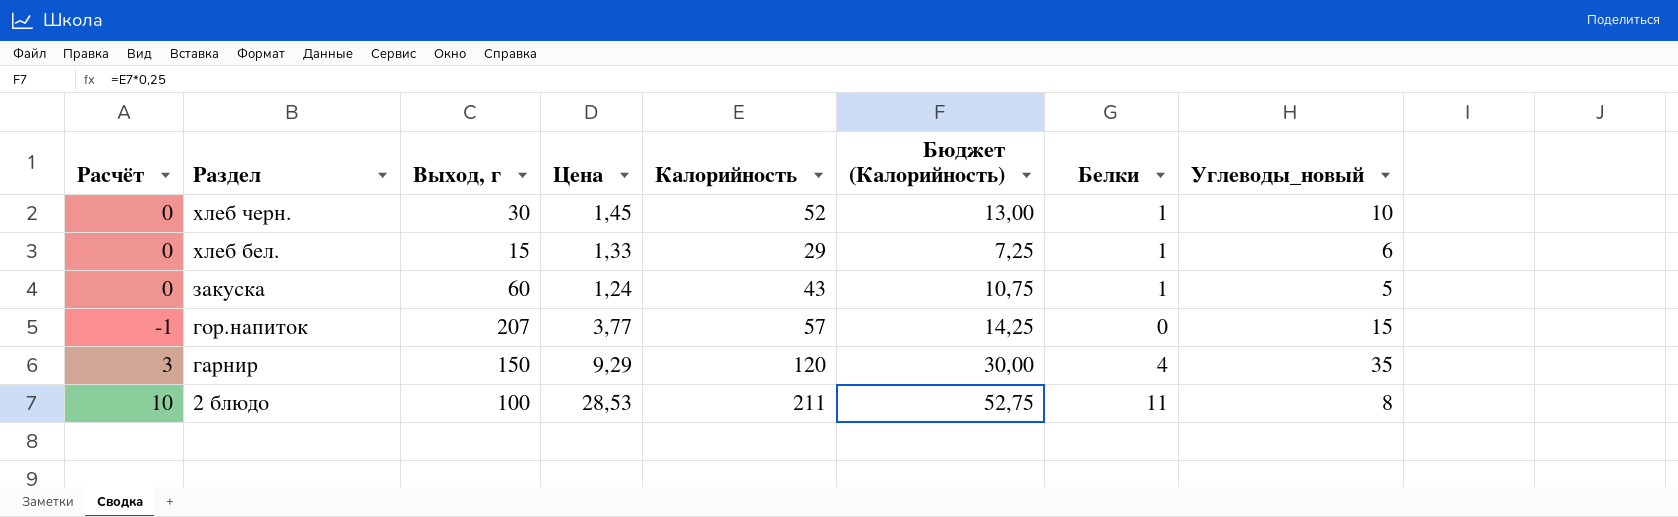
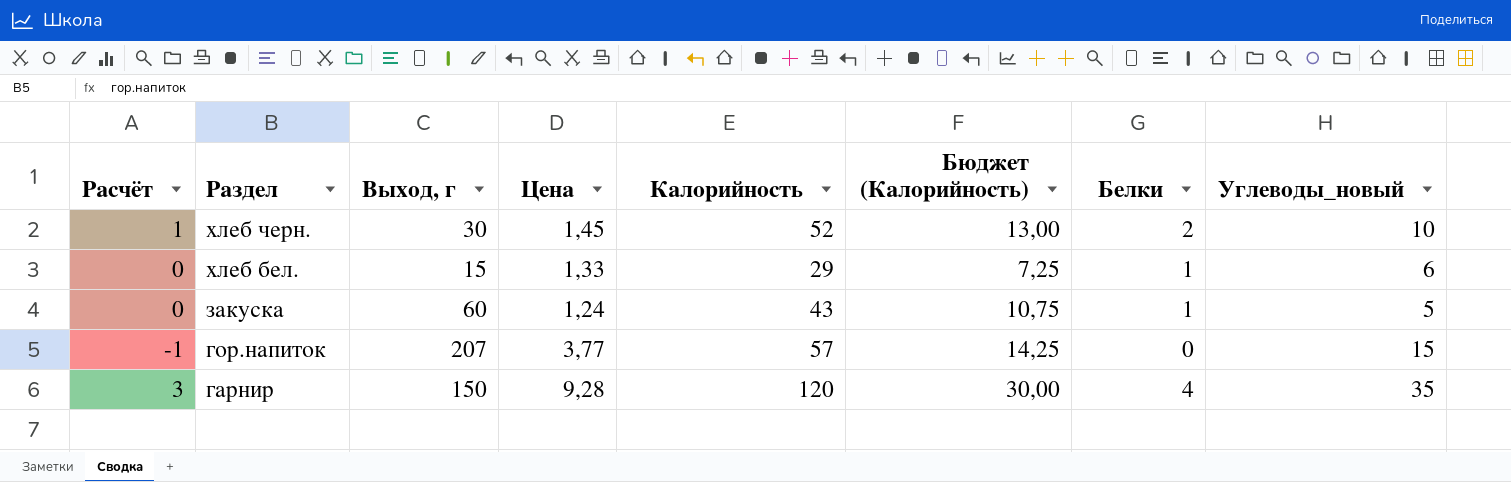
row 2 блюдо: 10 | 100 | 28,53 | 211 | 52,75 | 11 | 8 -> none
хлеб черн. | Расчёт: 0 -> 1
хлеб черн. | Белки: 1 -> 2
гарнир | Цена: 9,29 -> 9,28

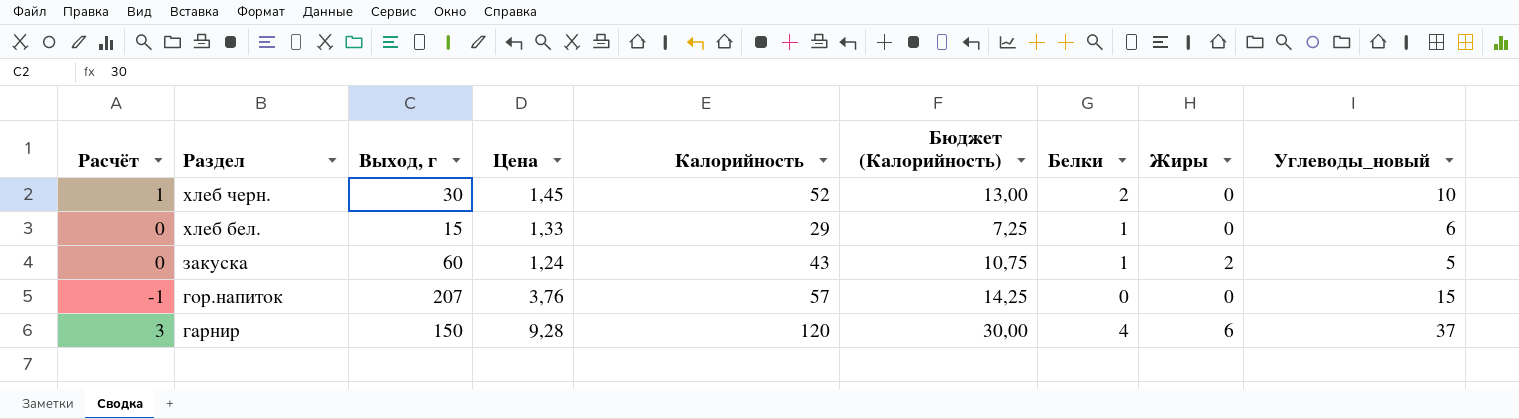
column Жиры | position: none -> 8
гор.напиток | Цена: 3,77 -> 3,76
гарнир | Углеводы_новый: 35 -> 37

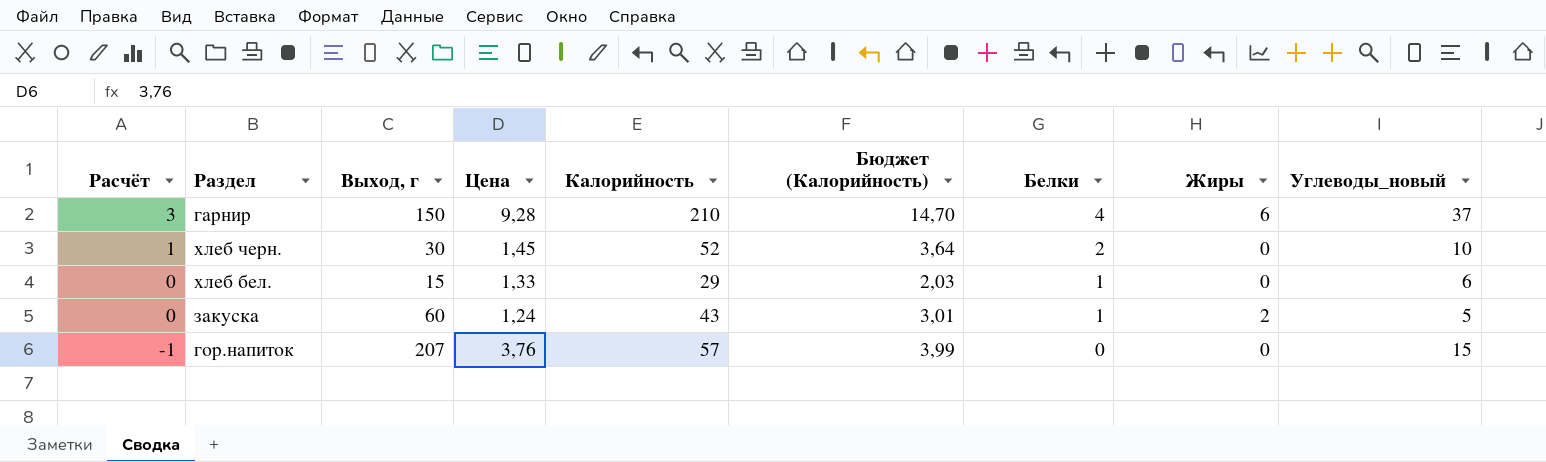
row order: Раздел descending -> Расчёт descending
column Бюджет (Калорийность) | formula: [Калорийность] * 0,25 -> [Калорийность] * 0,07
гарнир | Калорийность: 120 -> 210

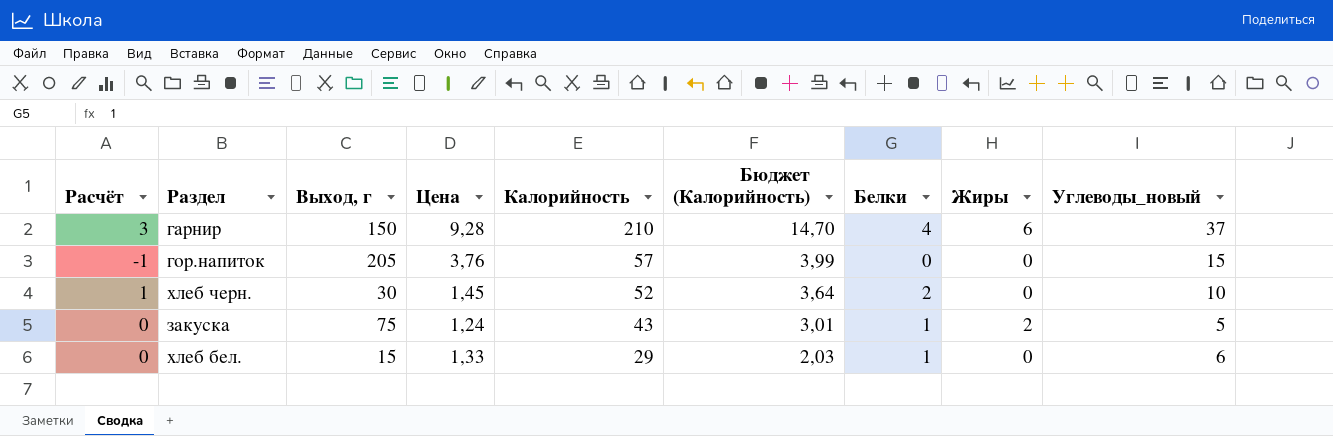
row order: Расчёт descending -> Калорийность descending
гор.напиток | Выход, г: 207 -> 205
закуска | Выход, г: 60 -> 75

